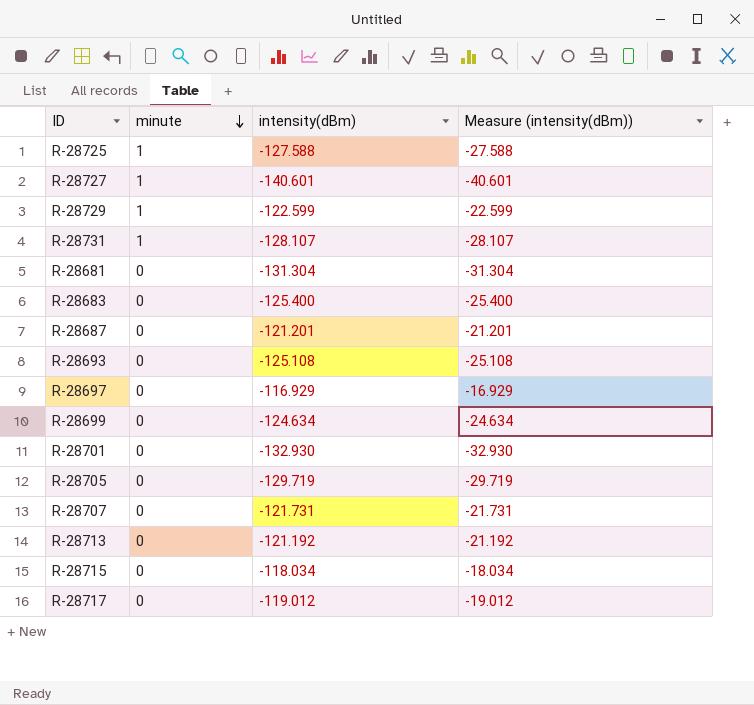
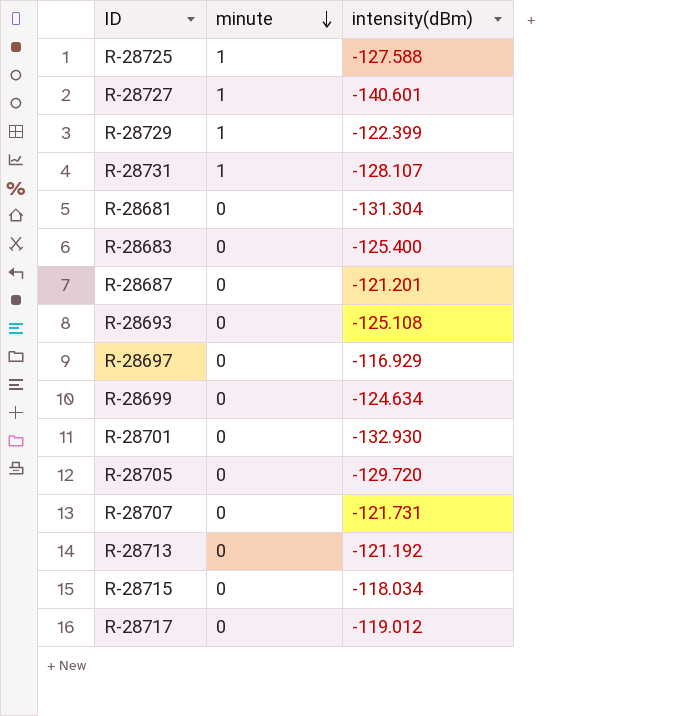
column Measure (intensity(dBm)) | formula: [intensity(dBm)] + 100 -> none
R-28729 | intensity(dBm): -122.599 -> -122.399
R-28705 | intensity(dBm): -129.719 -> -129.720

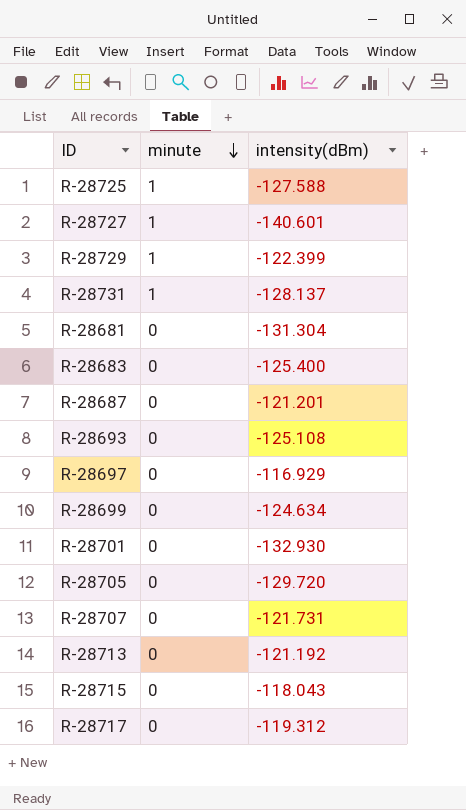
R-28731 | intensity(dBm): -128.107 -> -128.137
R-28715 | intensity(dBm): -118.034 -> -118.043
R-28717 | intensity(dBm): -119.012 -> -119.312

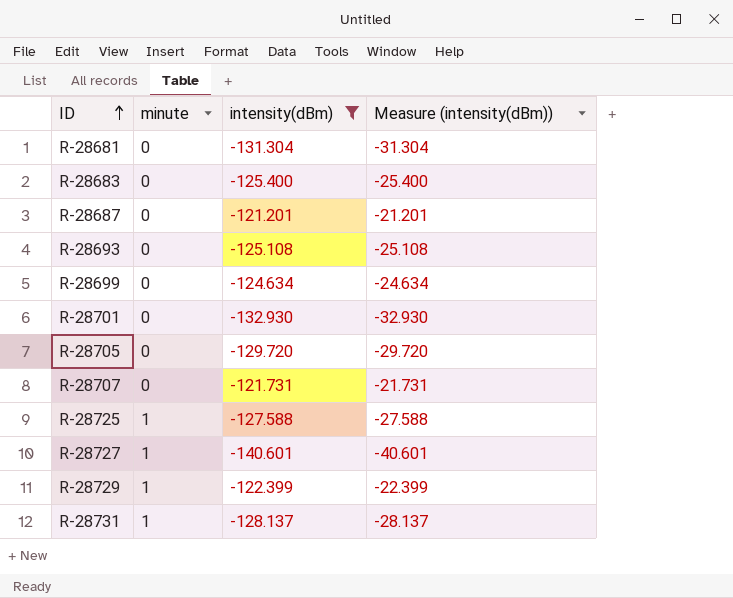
filter: none -> intensity(dBm) <= -121.201
row order: minute descending -> ID ascending
column Measure (intensity(dBm)) | formula: none -> [intensity(dBm)] + 100

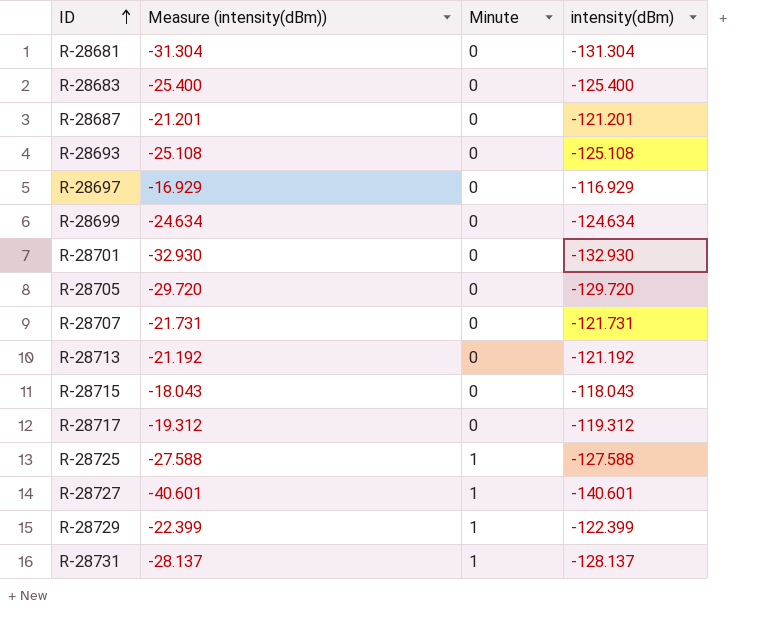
filter: intensity(dBm) <= -121.201 -> none
column Measure (intensity(dBm)) | position: 4 -> 2
column name: minute -> Minute

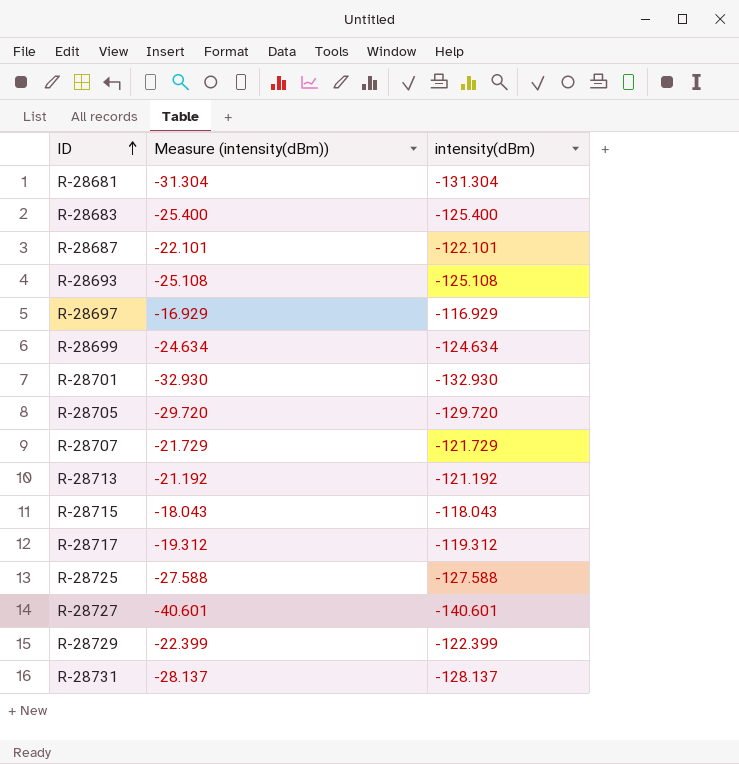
column Minute | position: 3 -> none
R-28687 | Measure (intensity(dBm)): -21.201 -> -22.101
R-28687 | intensity(dBm): -121.201 -> -122.101
R-28707 | Measure (intensity(dBm)): -21.731 -> -21.729
R-28707 | intensity(dBm): -121.731 -> -121.729

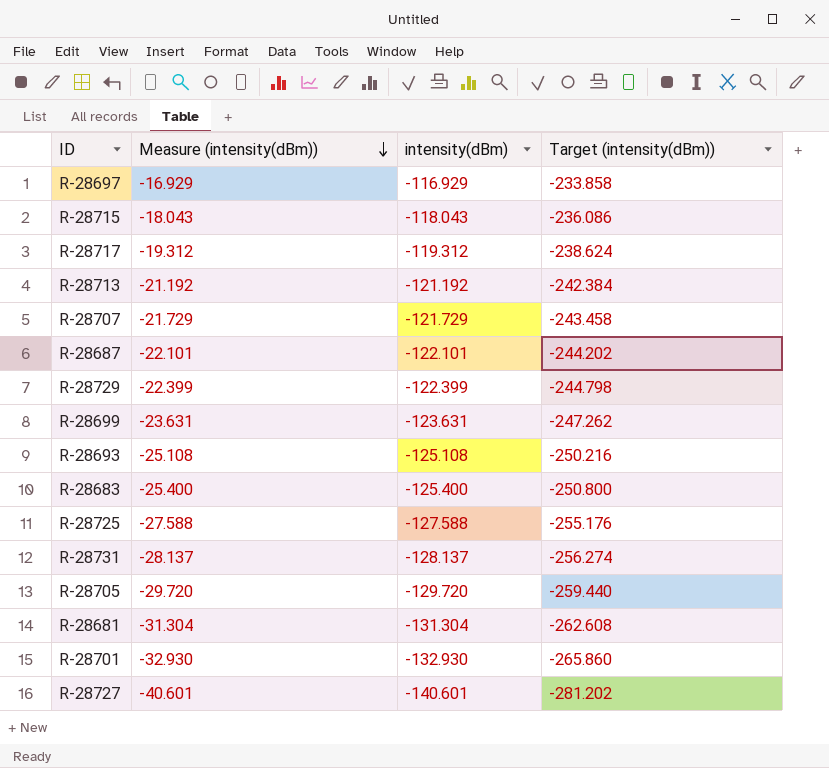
row order: ID ascending -> Measure (intensity(dBm)) descending
column Target (intensity(dBm)) | formula: none -> [intensity(dBm)] * 2
R-28699 | Measure (intensity(dBm)): -24.634 -> -23.631
R-28699 | intensity(dBm): -124.634 -> -123.631

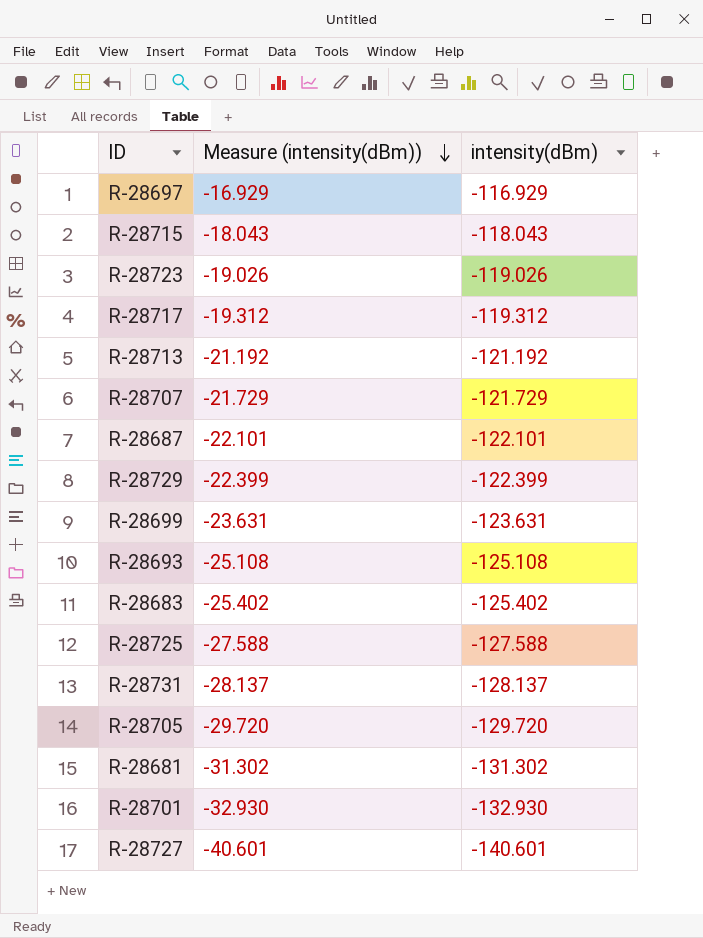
column Target (intensity(dBm)) | formula: [intensity(dBm)] * 2 -> none
row R-28723: none -> -19.026 | -119.026
R-28683 | Measure (intensity(dBm)): -25.400 -> -25.402
R-28683 | intensity(dBm): -125.400 -> -125.402
R-28681 | Measure (intensity(dBm)): -31.304 -> -31.302
R-28681 | intensity(dBm): -131.304 -> -131.302

